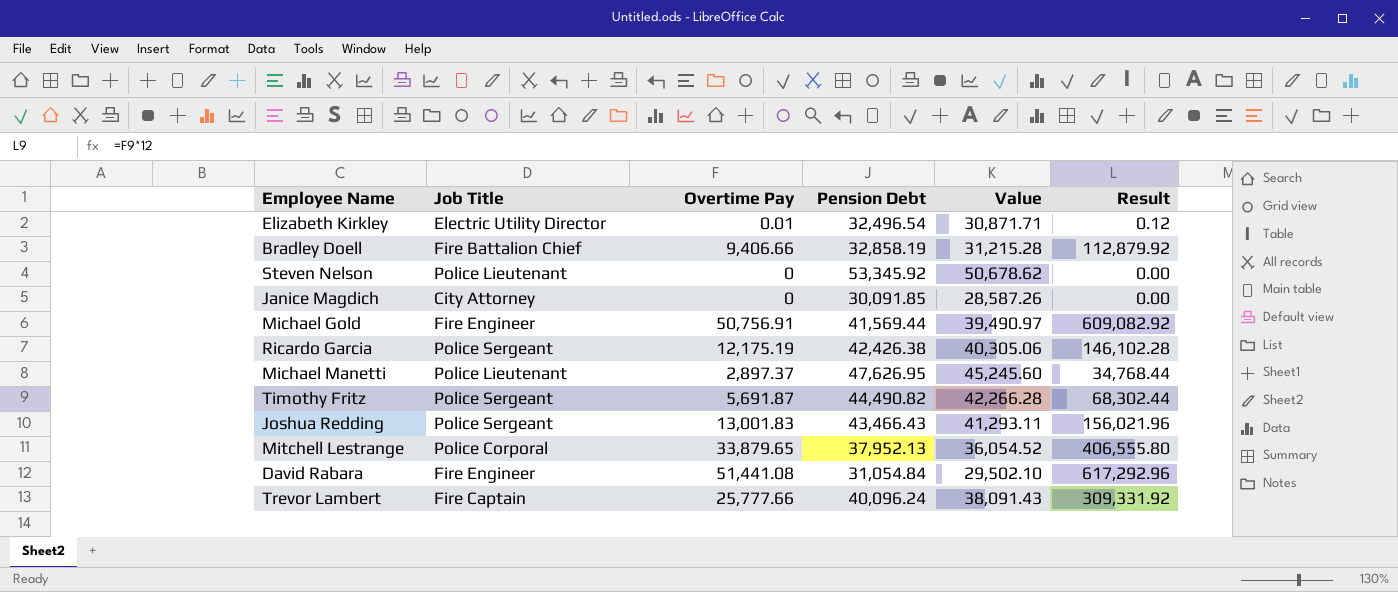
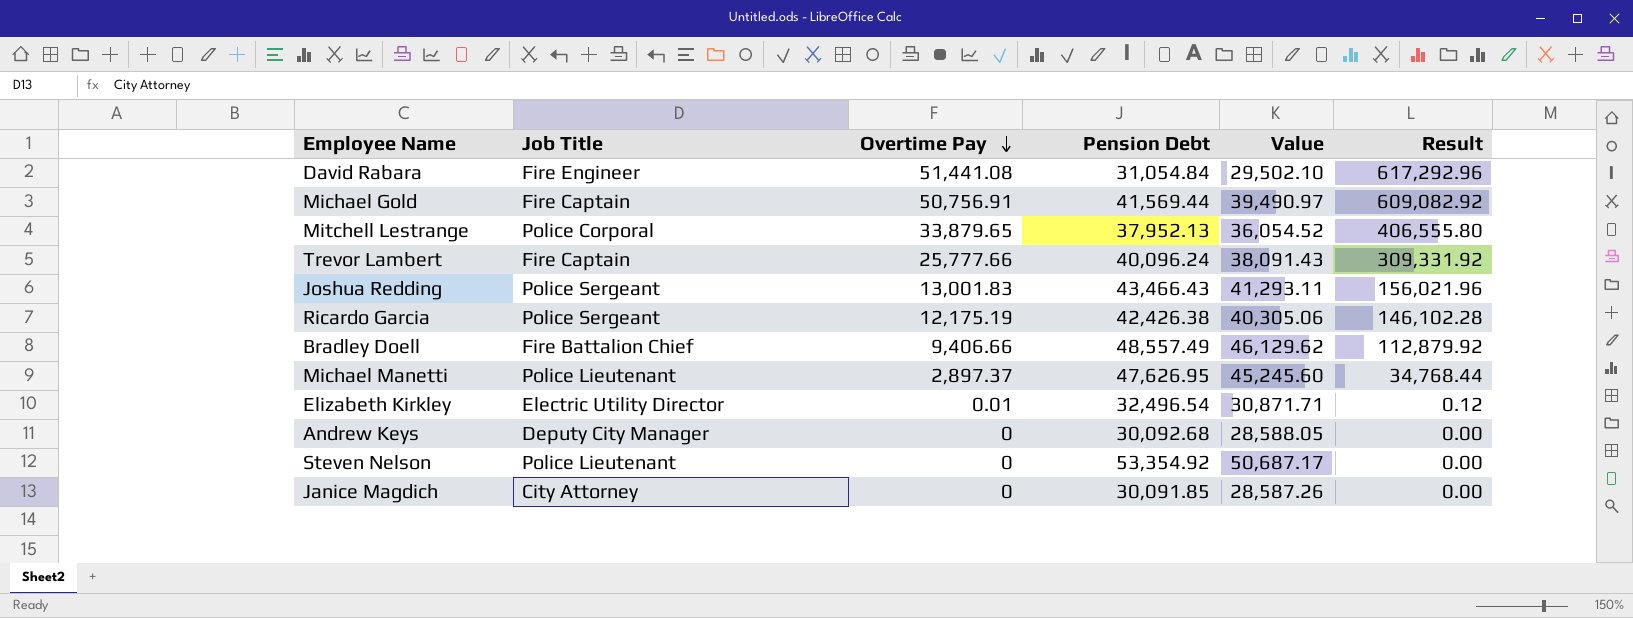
row order: none -> Overtime Pay descending
row Timothy Fritz: Police Sergeant | 5,691.87 | 44,490.82 | 42,266.28 | 68,302.44 -> none
Michael Gold | Job Title: Fire Engineer -> Fire Captain
Bradley Doell | Pension Debt: 32,858.19 -> 48,557.49
Bradley Doell | Value: 31,215.28 -> 46,129.62
row Andrew Keys: none -> Deputy City Manager | 0 | 30,092.68 | 28,588.05 | 0.00
Steven Nelson | Pension Debt: 53,345.92 -> 53,354.92
Steven Nelson | Value: 50,678.62 -> 50,687.17

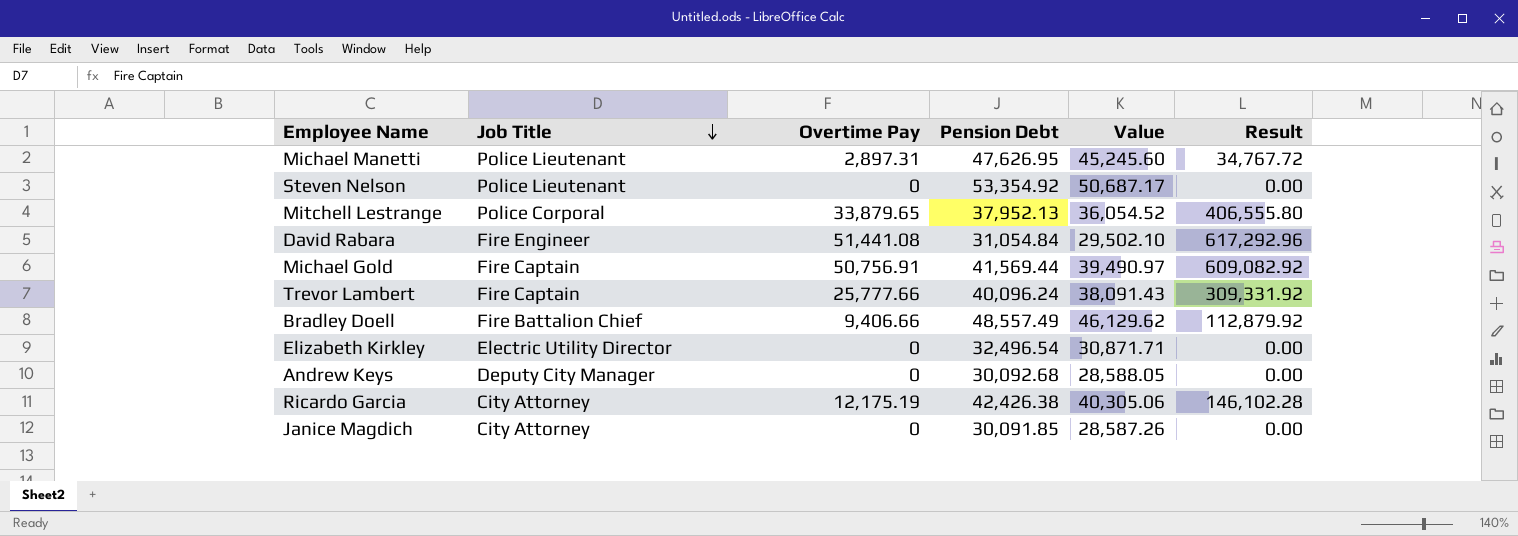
row order: Overtime Pay descending -> Job Title descending
row Joshua Redding: Police Sergeant | 13,001.83 | 43,466.43 | 41,293.11 | 156,021.96 -> none
Michael Manetti | Overtime Pay: 2,897.37 -> 2,897.31
Michael Manetti | Result: 34,768.44 -> 34,767.72
Elizabeth Kirkley | Overtime Pay: 0.01 -> 0
Elizabeth Kirkley | Result: 0.12 -> 0.00
Ricardo Garcia | Job Title: Police Sergeant -> City Attorney

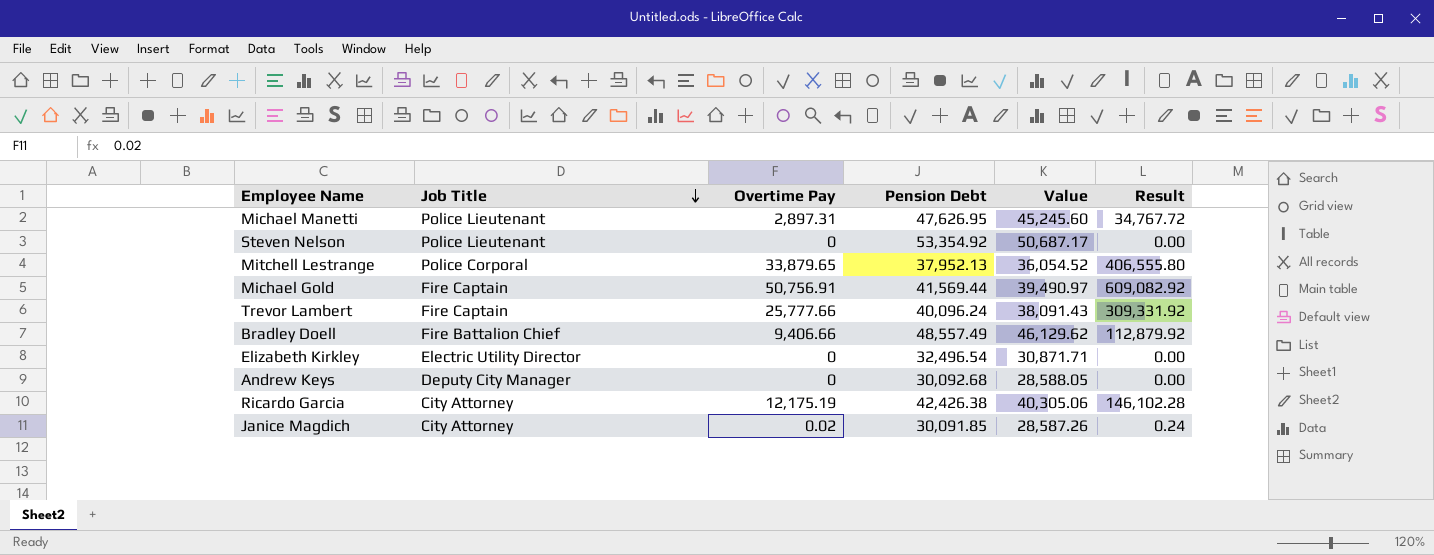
row David Rabara: Fire Engineer | 51,441.08 | 31,054.84 | 29,502.10 | 617,292.96 -> none
Janice Magdich | Overtime Pay: 0 -> 0.02
Janice Magdich | Result: 0.00 -> 0.24

